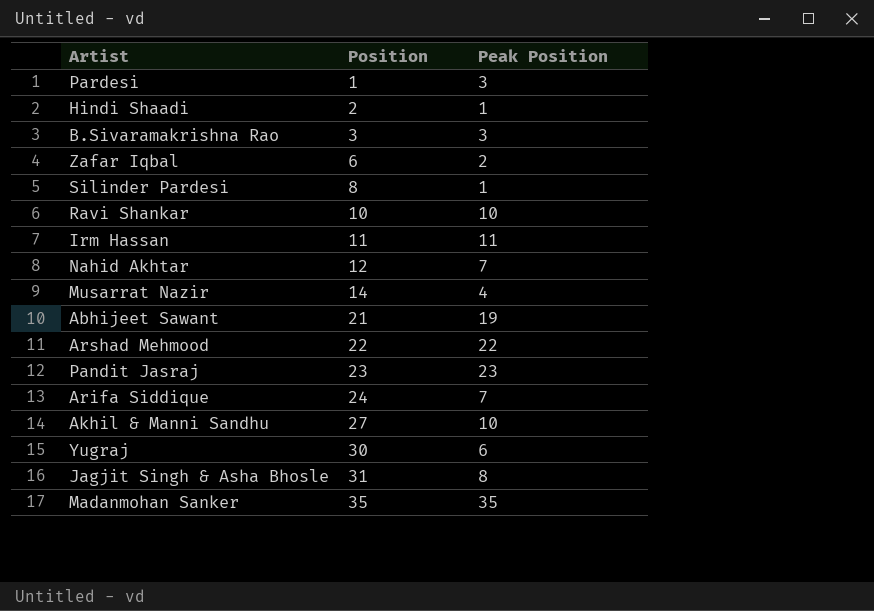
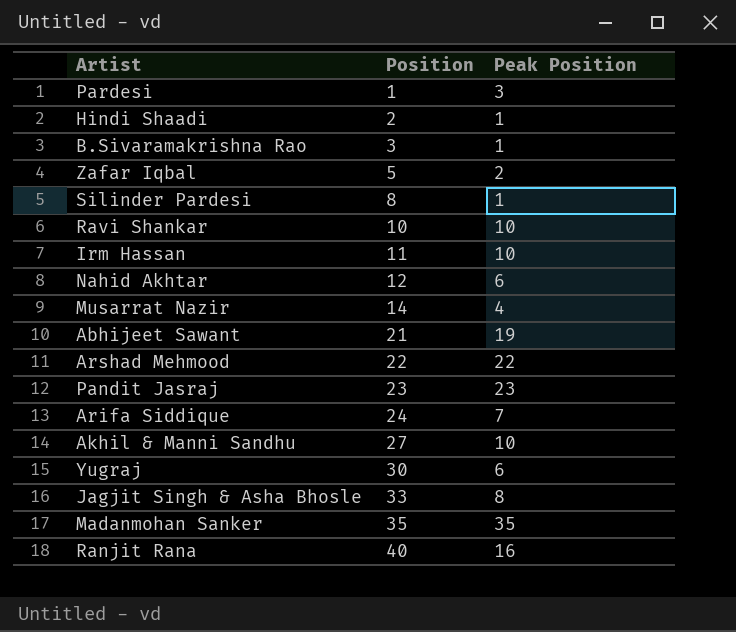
B.Sivaramakrishna Rao | Peak Position: 3 -> 1
Zafar Iqbal | Position: 6 -> 5
Irm Hassan | Peak Position: 11 -> 10
Nahid Akhtar | Peak Position: 7 -> 6
Jagjit Singh & Asha Bhosle | Position: 31 -> 33
row Ranjit Rana: none -> 40 | 16

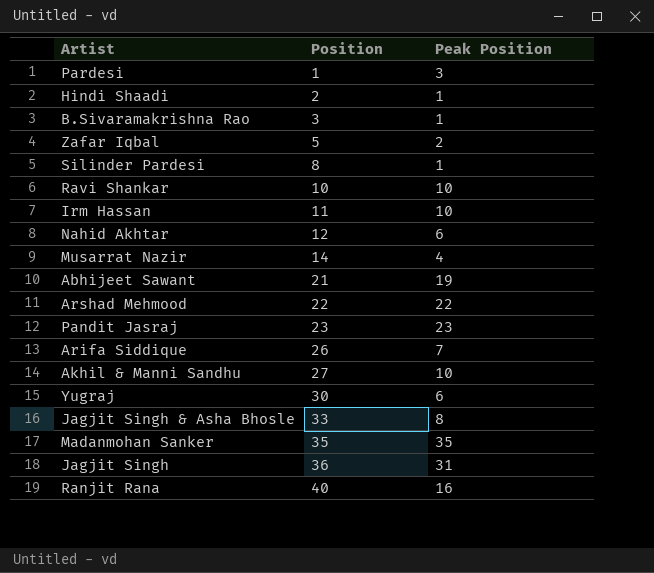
Arifa Siddique | Position: 24 -> 26
row Jagjit Singh: none -> 36 | 31

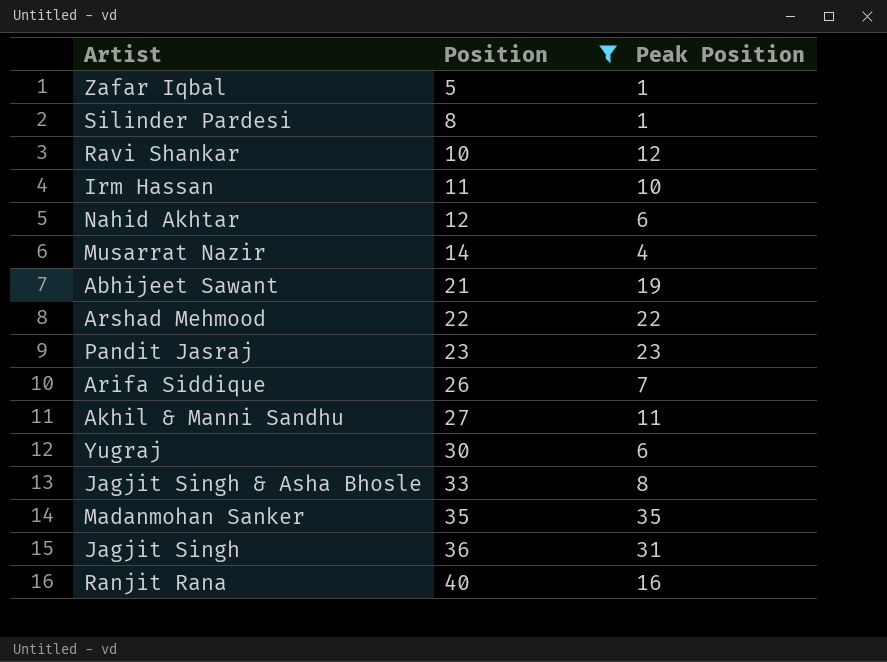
filter: none -> Position >= 5
Zafar Iqbal | Peak Position: 2 -> 1
Ravi Shankar | Peak Position: 10 -> 12
Akhil & Manni Sandhu | Peak Position: 10 -> 11

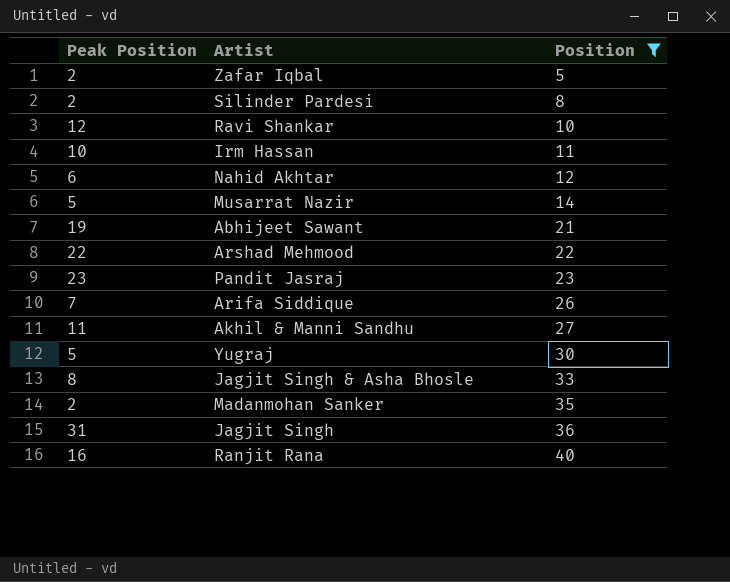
column Peak Position | position: 3 -> 1
Zafar Iqbal | Peak Position: 1 -> 2
Silinder Pardesi | Peak Position: 1 -> 2
Musarrat Nazir | Peak Position: 4 -> 5
Yugraj | Peak Position: 6 -> 5
Madanmohan Sanker | Peak Position: 35 -> 2

